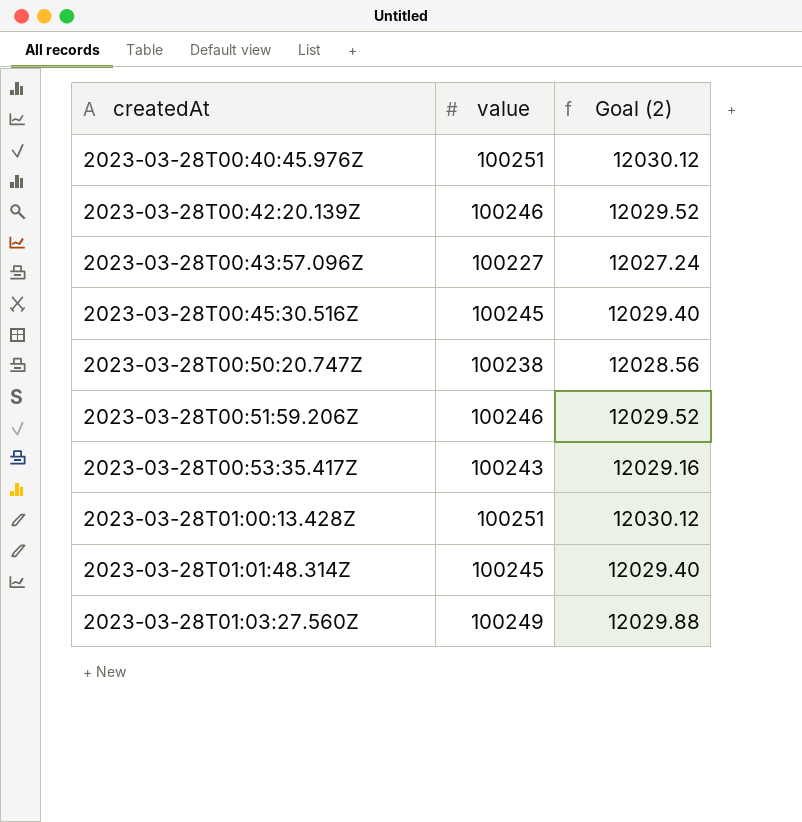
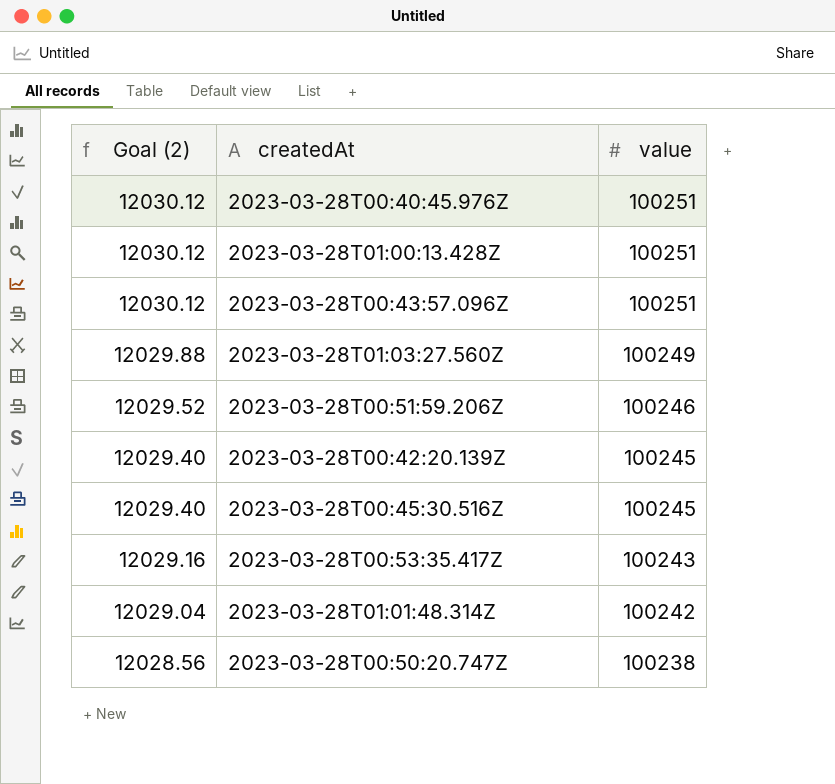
row order: createdAt ascending -> Goal (2) descending
column Goal (2) | position: 3 -> 1
2023-03-28T00:43:57.096Z | Goal (2): 12027.24 -> 12030.12
2023-03-28T00:43:57.096Z | value: 100227 -> 100251
2023-03-28T00:42:20.139Z | Goal (2): 12029.52 -> 12029.40
2023-03-28T00:42:20.139Z | value: 100246 -> 100245
2023-03-28T01:01:48.314Z | Goal (2): 12029.40 -> 12029.04
2023-03-28T01:01:48.314Z | value: 100245 -> 100242

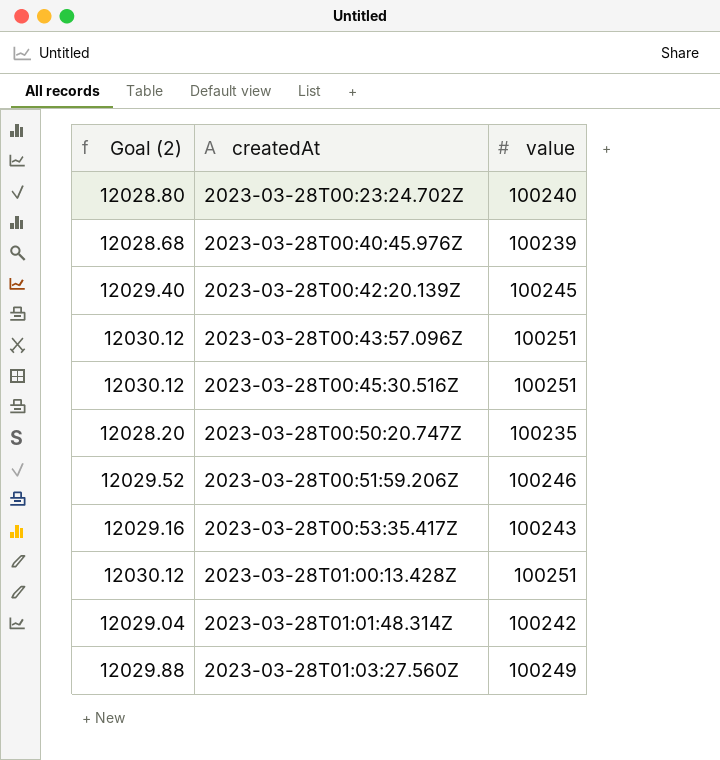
row order: Goal (2) descending -> createdAt ascending
row 2023-03-28T00:23:24.702Z: none -> 12028.80 | 100240
2023-03-28T00:40:45.976Z | Goal (2): 12030.12 -> 12028.68
2023-03-28T00:40:45.976Z | value: 100251 -> 100239
2023-03-28T00:45:30.516Z | Goal (2): 12029.40 -> 12030.12
2023-03-28T00:45:30.516Z | value: 100245 -> 100251
2023-03-28T00:50:20.747Z | Goal (2): 12028.56 -> 12028.20
2023-03-28T00:50:20.747Z | value: 100238 -> 100235

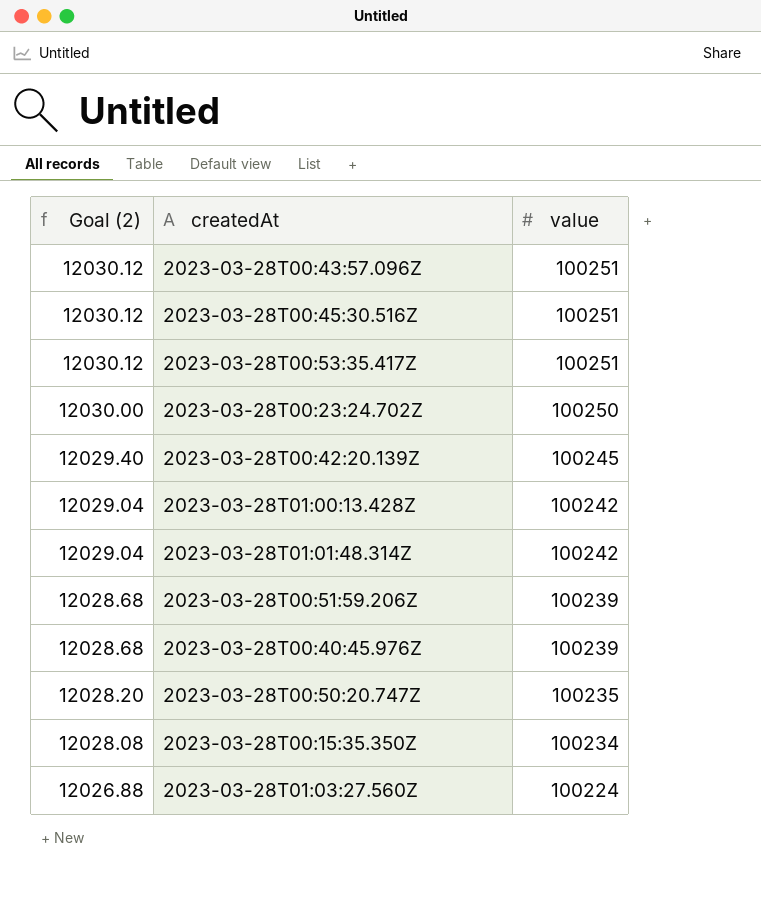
row order: createdAt ascending -> Goal (2) descending
2023-03-28T00:53:35.417Z | Goal (2): 12029.16 -> 12030.12
2023-03-28T00:53:35.417Z | value: 100243 -> 100251
2023-03-28T00:23:24.702Z | Goal (2): 12028.80 -> 12030.00
2023-03-28T00:23:24.702Z | value: 100240 -> 100250
2023-03-28T01:00:13.428Z | Goal (2): 12030.12 -> 12029.04
2023-03-28T01:00:13.428Z | value: 100251 -> 100242
2023-03-28T00:51:59.206Z | Goal (2): 12029.52 -> 12028.68
2023-03-28T00:51:59.206Z | value: 100246 -> 100239
row 2023-03-28T00:15:35.350Z: none -> 12028.08 | 100234
2023-03-28T01:03:27.560Z | Goal (2): 12029.88 -> 12026.88
2023-03-28T01:03:27.560Z | value: 100249 -> 100224

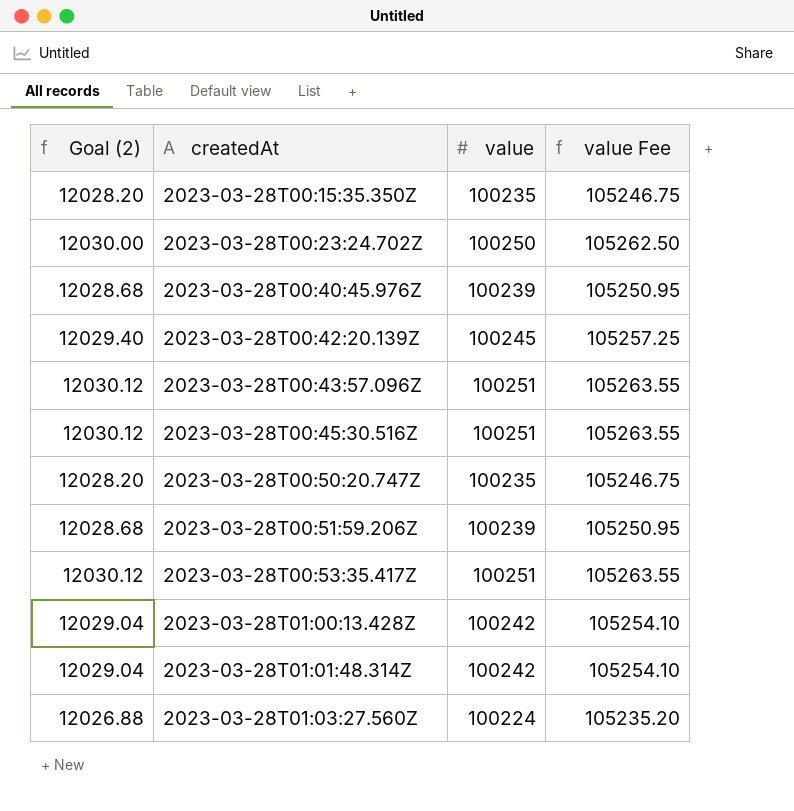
row order: Goal (2) descending -> createdAt ascending
column value Fee | formula: none -> [value] * 1.05
2023-03-28T00:15:35.350Z | Goal (2): 12028.08 -> 12028.20
2023-03-28T00:15:35.350Z | value: 100234 -> 100235

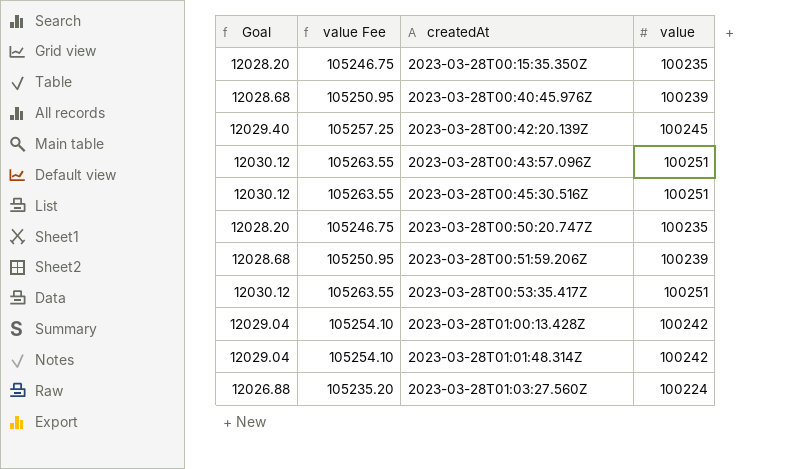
column name: Goal (2) -> Goal
column value Fee | position: 4 -> 2
row 2023-03-28T00:23:24.702Z: 12030.00 | 100250 | 105262.50 -> none

